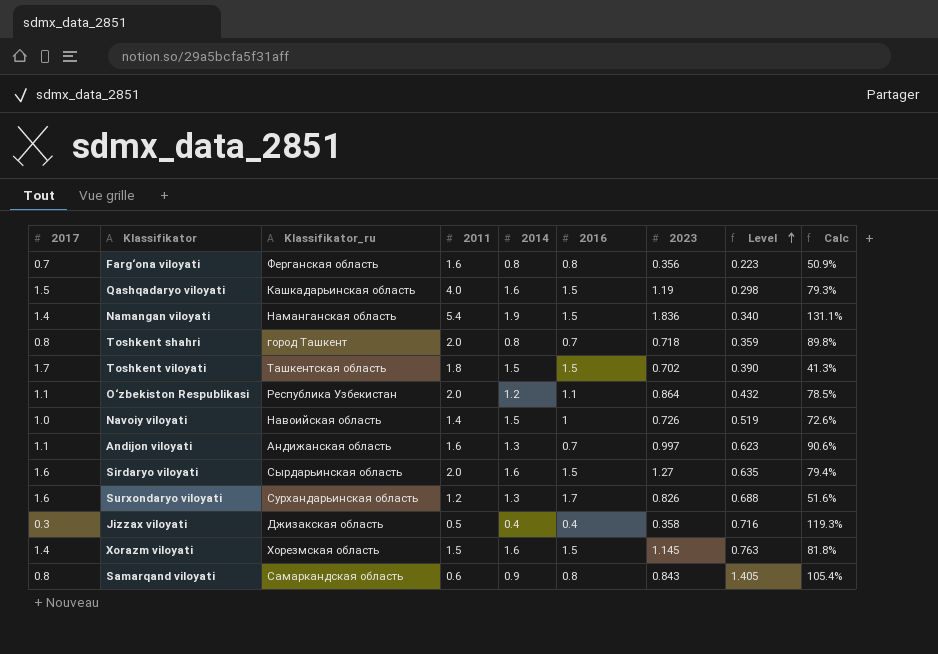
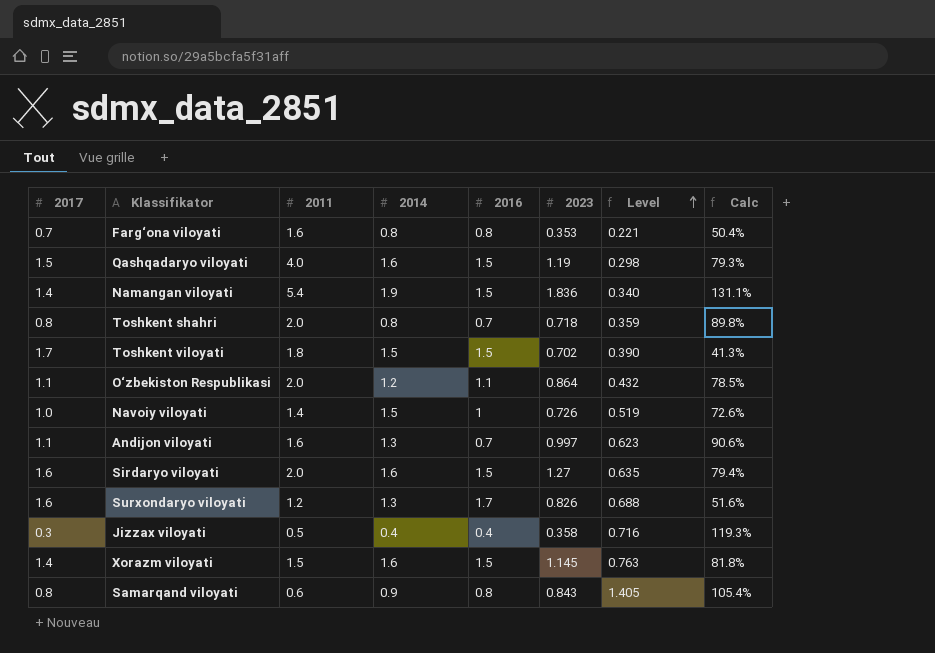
column Klassifikator_ru | position: 3 -> none
Farg‘ona viloyati | 2023: 0.356 -> 0.353
Farg‘ona viloyati | Level: 0.223 -> 0.221
Farg‘ona viloyati | Calc: 50.9% -> 50.4%

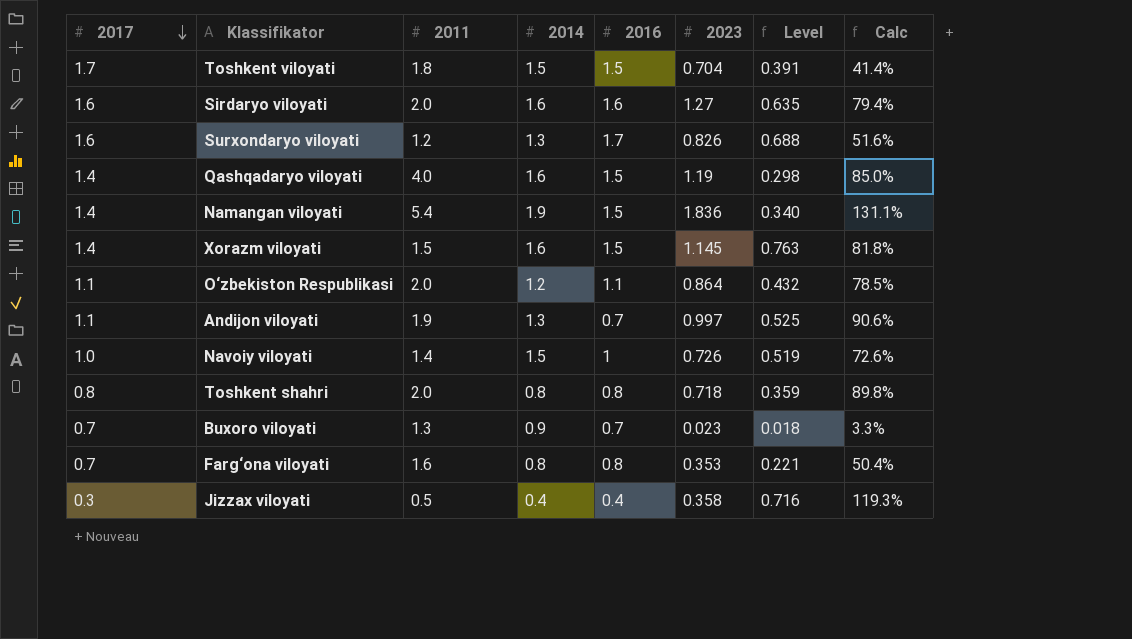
row order: Level ascending -> 2017 descending
row Samarqand viloyati: 0.8 | 0.6 | 0.9 | 0.8 | 0.843 | 1.405 | 105.4% -> none
Toshkent viloyati | 2023: 0.702 -> 0.704
Toshkent viloyati | Level: 0.390 -> 0.391
Toshkent viloyati | Calc: 41.3% -> 41.4%
Sirdaryo viloyati | 2016: 1.5 -> 1.6
Qashqadaryo viloyati | 2017: 1.5 -> 1.4
Qashqadaryo viloyati | Calc: 79.3% -> 85.0%
Andijon viloyati | 2011: 1.6 -> 1.9
Andijon viloyati | Level: 0.623 -> 0.525
Toshkent shahri | 2016: 0.7 -> 0.8
row Buxoro viloyati: none -> 0.7 | 1.3 | 0.9 | 0.7 | 0.023 | 0.018 | 3.3%

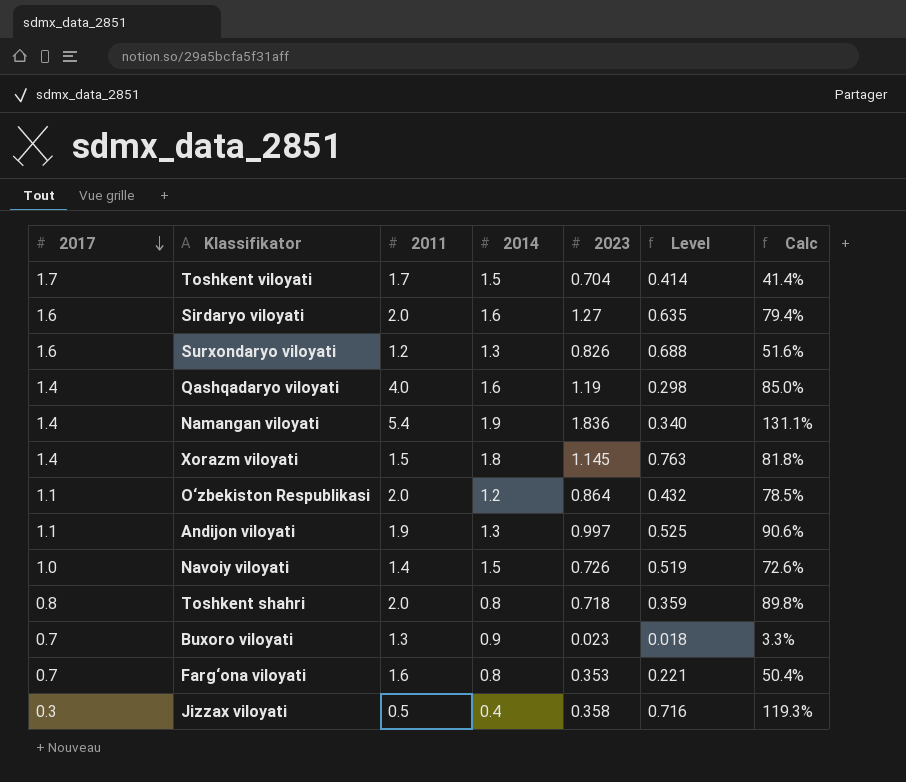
column 2016 | position: 5 -> none
Toshkent viloyati | 2011: 1.8 -> 1.7
Toshkent viloyati | Level: 0.391 -> 0.414
Xorazm viloyati | 2014: 1.6 -> 1.8

